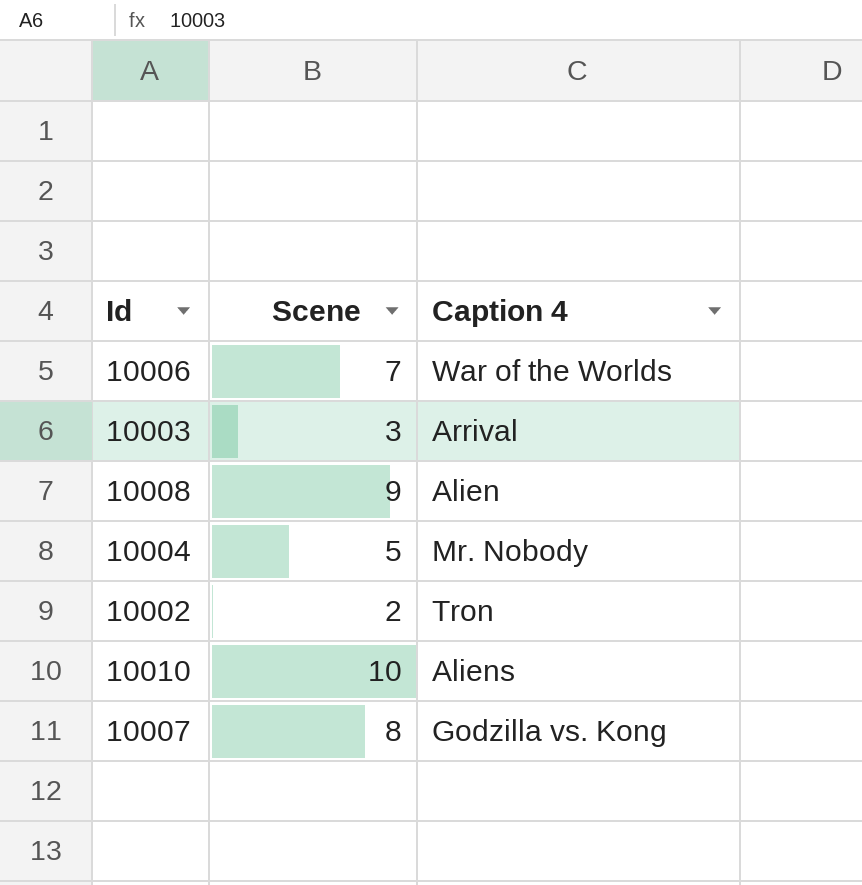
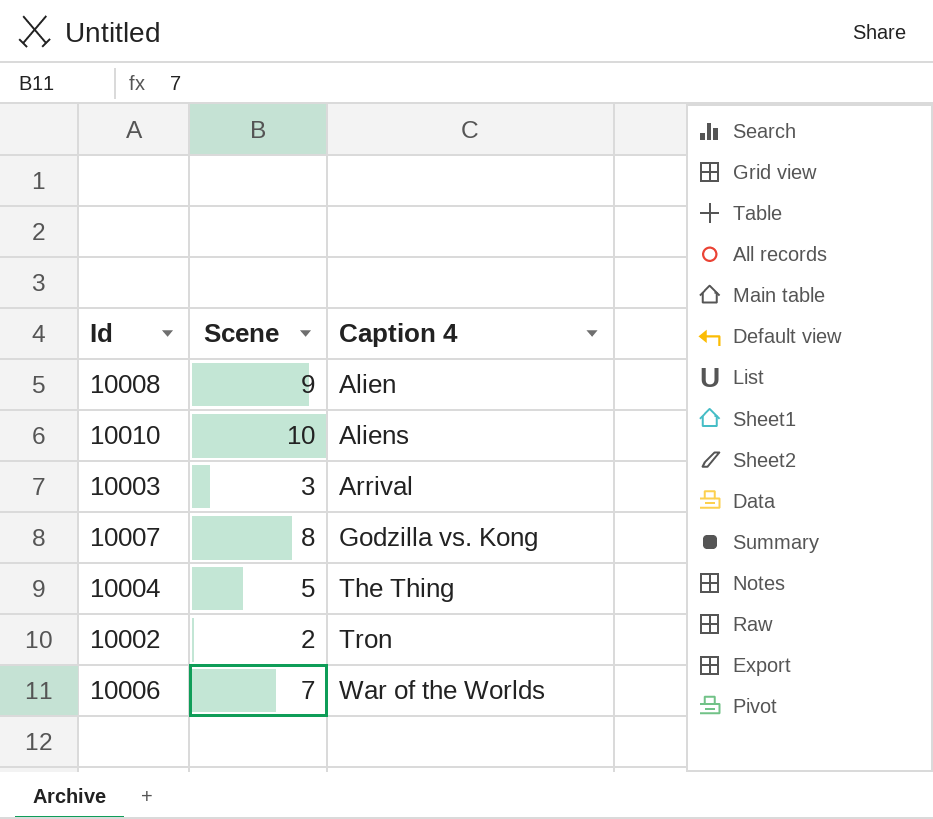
row order: none -> Caption 4 ascending
10004 | Caption 4: Mr. Nobody -> The Thing

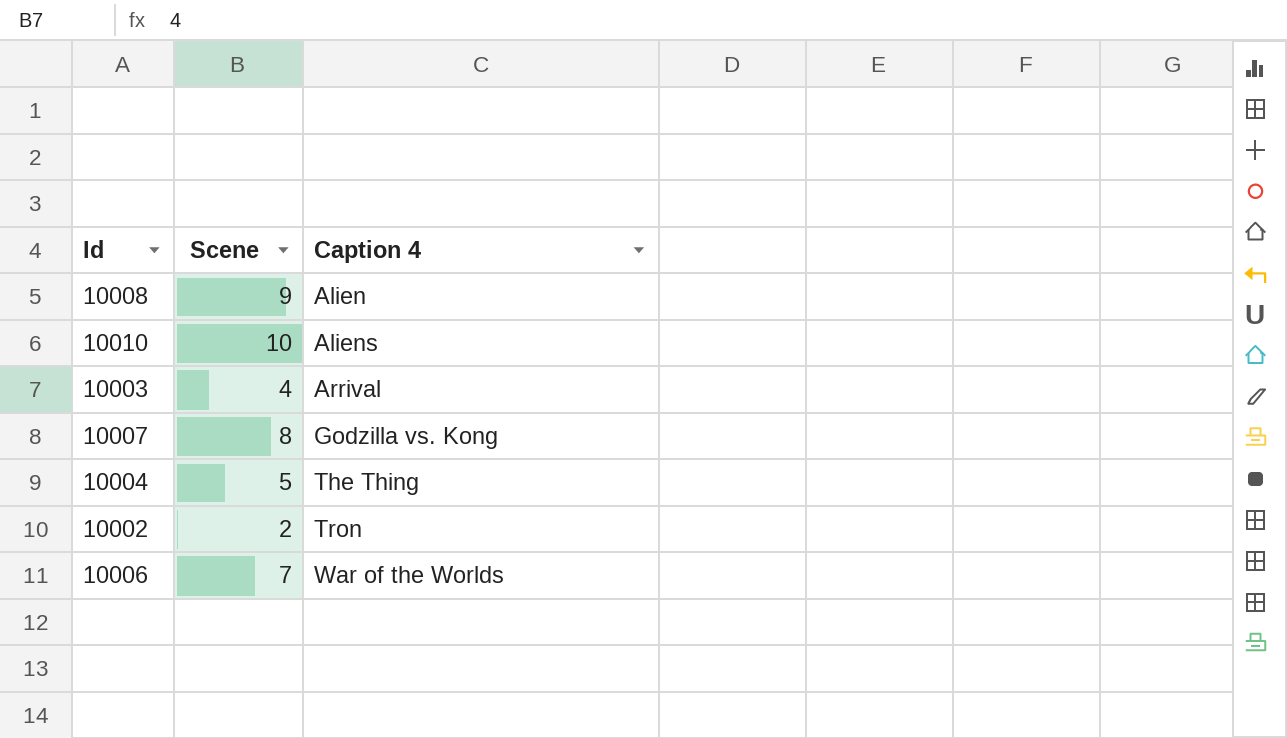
10003 | Scene: 3 -> 4

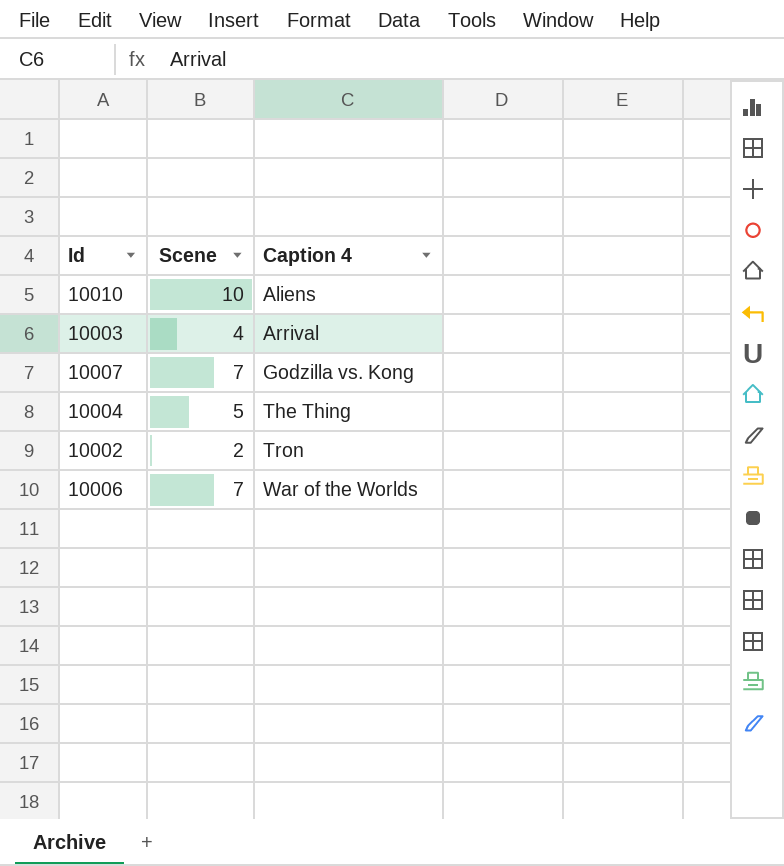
row 10008: 9 | Alien -> none
10007 | Scene: 8 -> 7

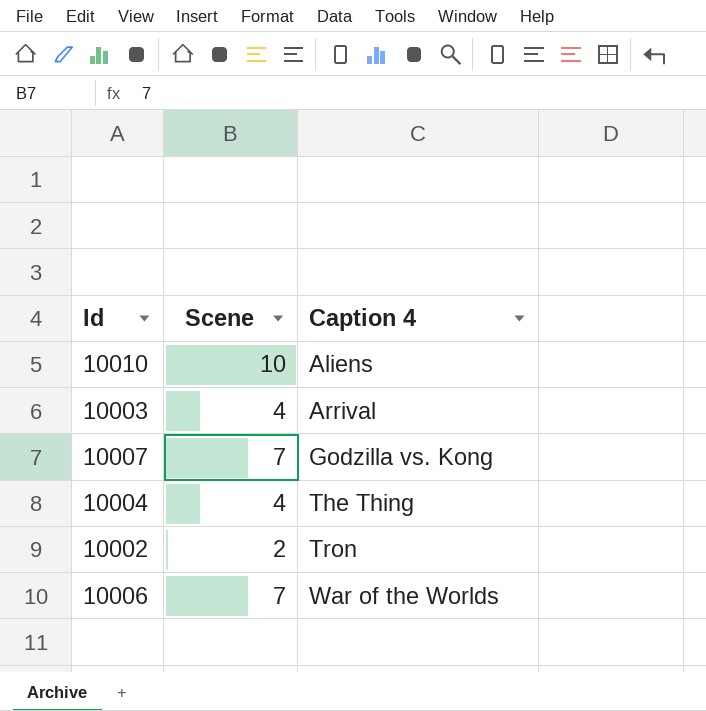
10004 | Scene: 5 -> 4

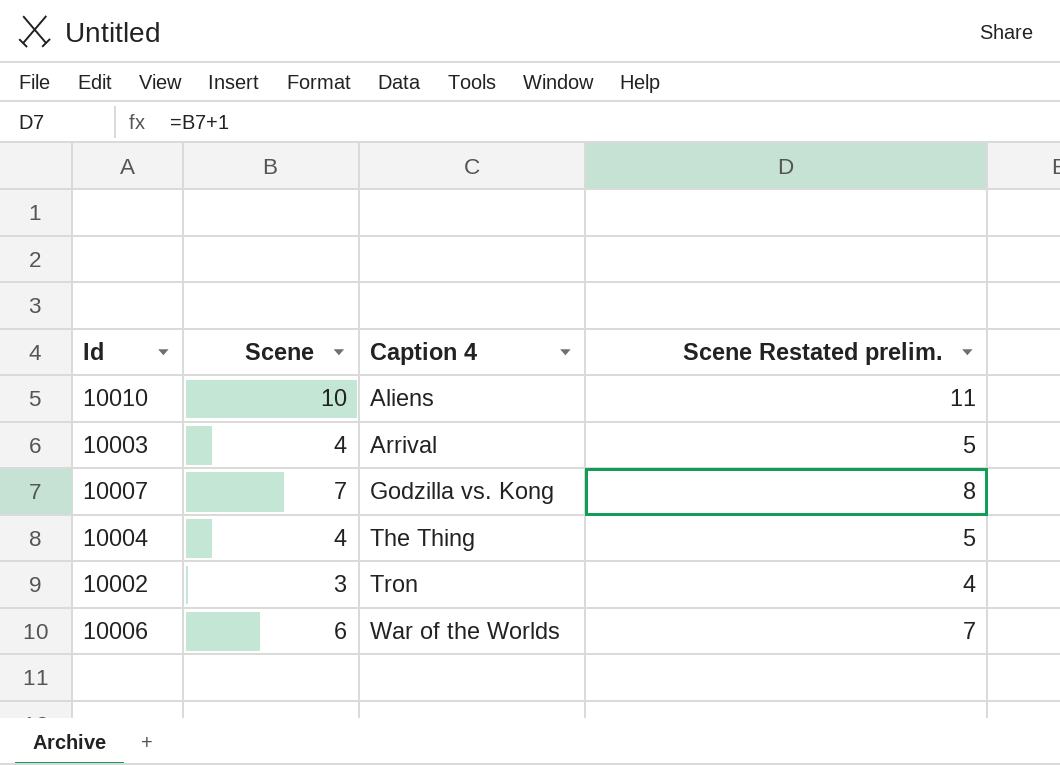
column Scene Restated prelim. | formula: none -> [Scene] + 1
10002 | Scene: 2 -> 3
10006 | Scene: 7 -> 6

